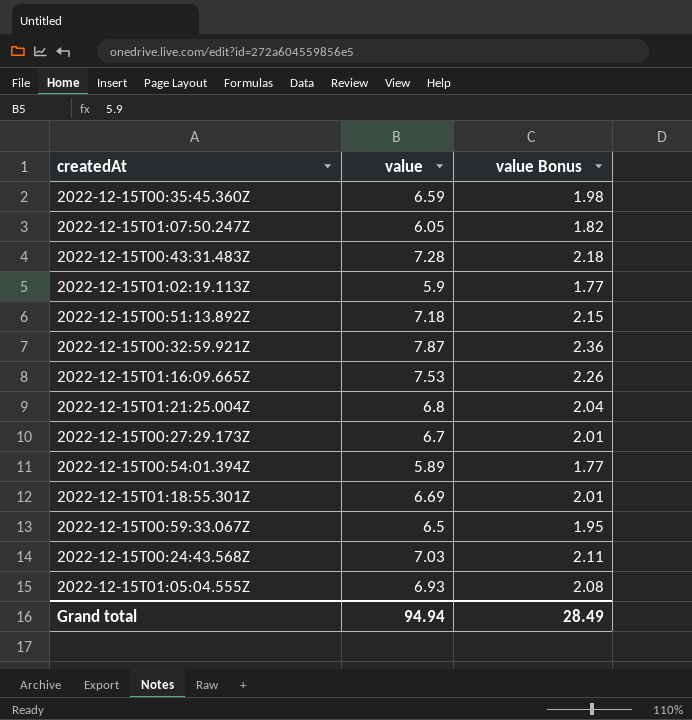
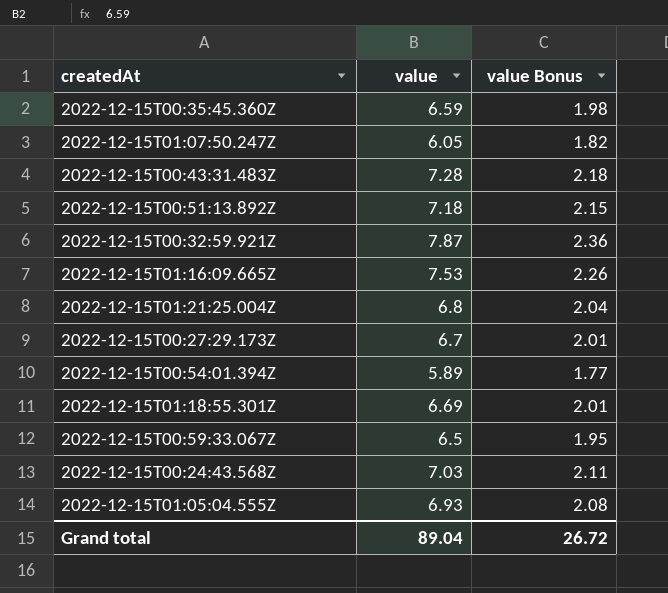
row 2022-12-15T01:02:19.113Z: 5.9 | 1.77 -> none
Grand total | value: 94.94 -> 89.04
Grand total | value Bonus: 28.49 -> 26.72

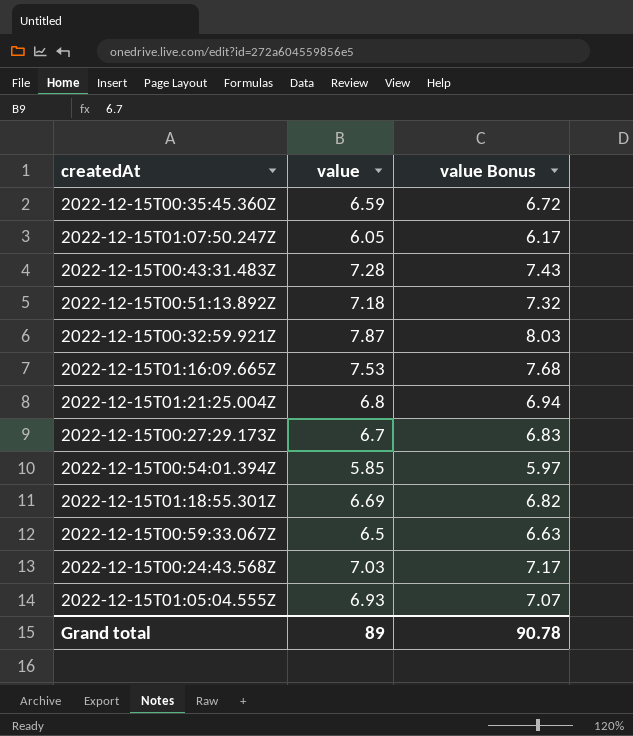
column value Bonus | formula: [value] * 0.3 -> [value] * 1.02
2022-12-15T00:54:01.394Z | value: 5.89 -> 5.85
Grand total | value: 89.04 -> 89
Grand total | value Bonus: 26.72 -> 90.78

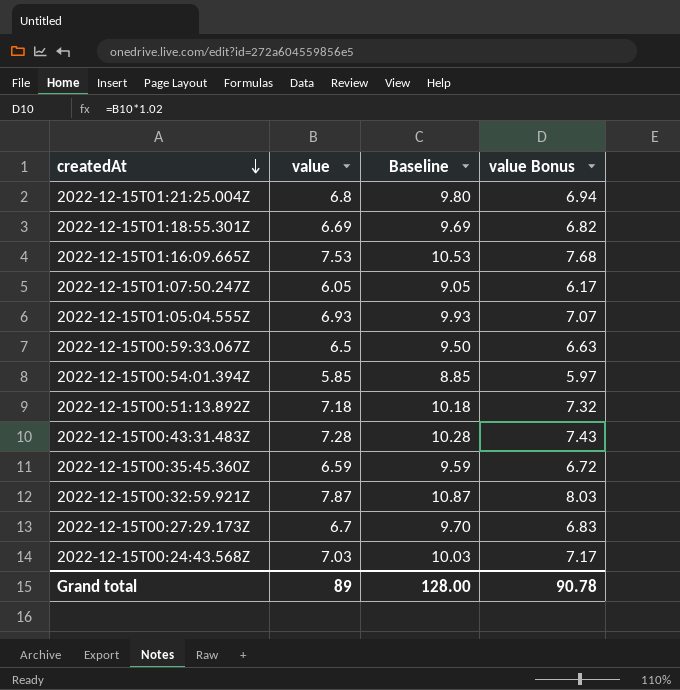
row order: none -> createdAt descending
column Baseline | formula: none -> [value] + 3

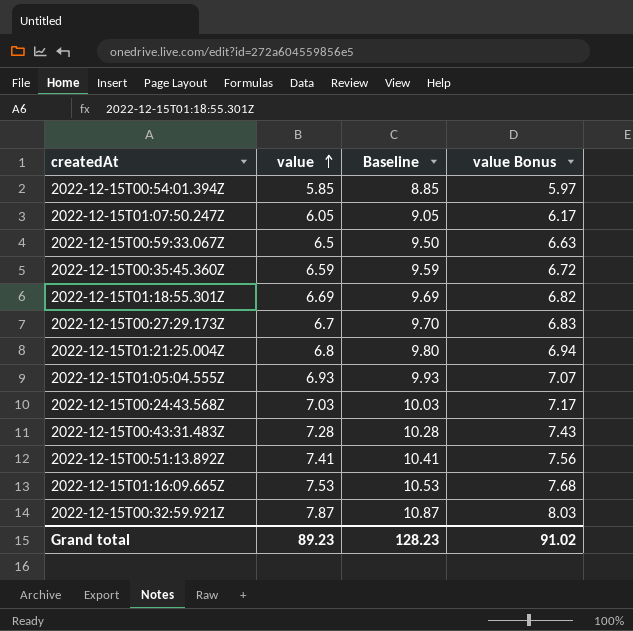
row order: createdAt descending -> value ascending
2022-12-15T00:51:13.892Z | value: 7.18 -> 7.41
2022-12-15T00:51:13.892Z | Baseline: 10.18 -> 10.41
2022-12-15T00:51:13.892Z | value Bonus: 7.32 -> 7.56
Grand total | value: 89 -> 89.23
Grand total | Baseline: 128.00 -> 128.23
Grand total | value Bonus: 90.78 -> 91.02

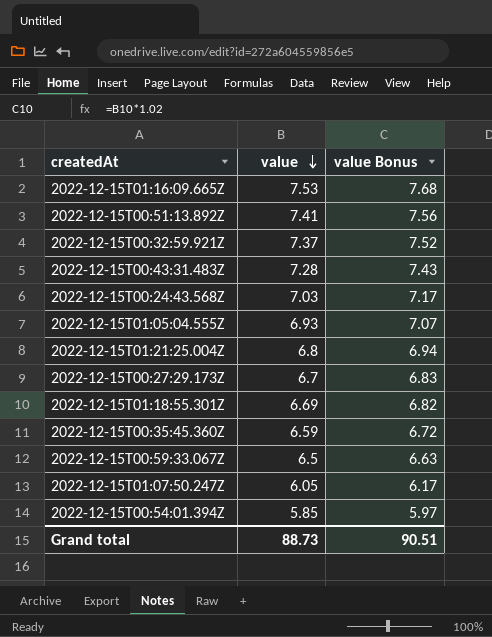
row order: value ascending -> value descending
column Baseline | formula: [value] + 3 -> none
2022-12-15T00:32:59.921Z | value: 7.87 -> 7.37
2022-12-15T00:32:59.921Z | value Bonus: 8.03 -> 7.52
Grand total | value: 89.23 -> 88.73
Grand total | value Bonus: 91.02 -> 90.51

